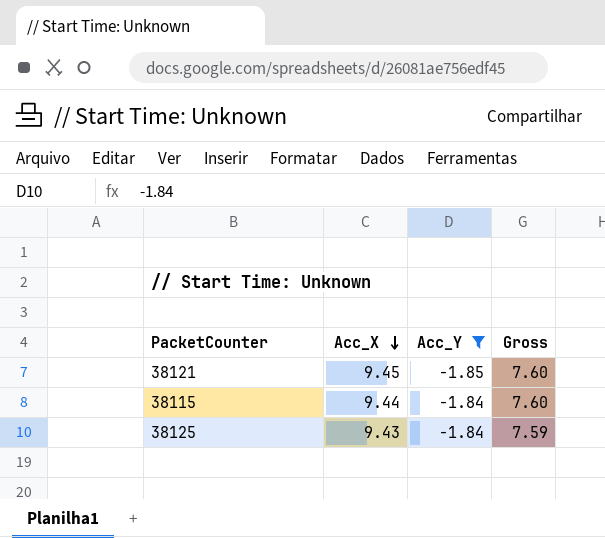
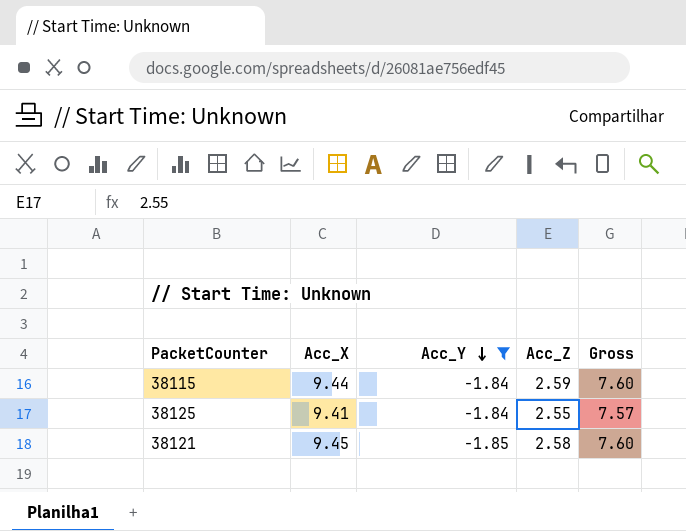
row order: Acc_X descending -> Acc_Y descending
column Acc_Z | position: none -> 4
38125 | Acc_X: 9.43 -> 9.41
38125 | Gross: 7.59 -> 7.57

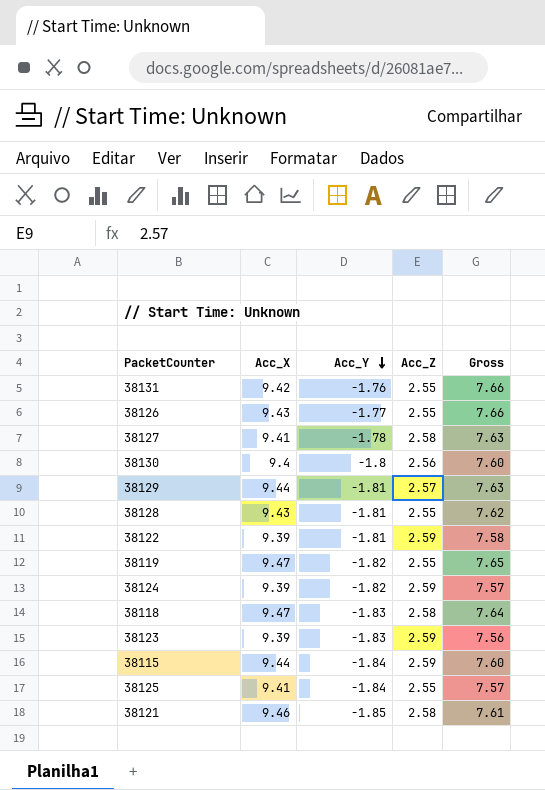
filter: Acc_Y <= -1.84 -> none
38121 | Acc_X: 9.45 -> 9.46
38121 | Gross: 7.60 -> 7.61

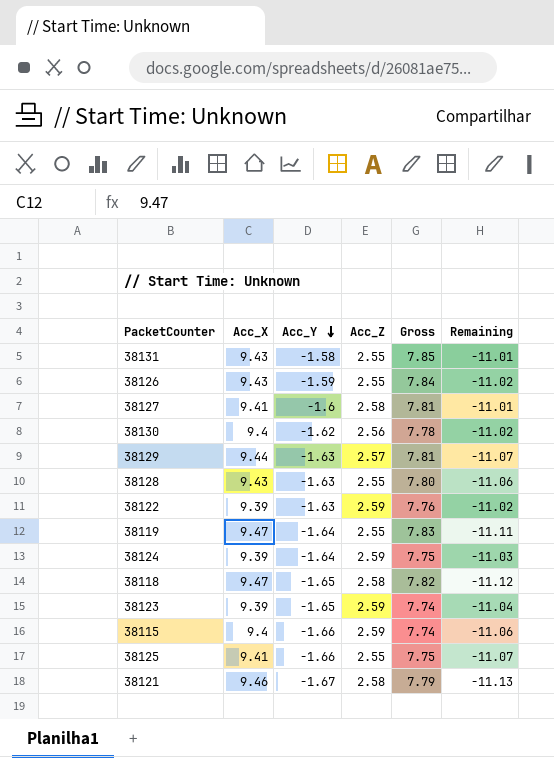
column Remaining | formula: none -> [Acc_Y] - [Acc_X]
38131 | Acc_X: 9.42 -> 9.43
38131 | Acc_Y: -1.76 -> -1.58
38131 | Gross: 7.66 -> 7.85
38126 | Acc_Y: -1.77 -> -1.59
38126 | Gross: 7.66 -> 7.84
38127 | Acc_Y: -1.78 -> -1.6
38127 | Gross: 7.63 -> 7.81
38130 | Acc_Y: -1.8 -> -1.62
38130 | Gross: 7.60 -> 7.78
38129 | Acc_Y: -1.81 -> -1.63
38129 | Gross: 7.63 -> 7.81
38128 | Acc_Y: -1.81 -> -1.63
38128 | Gross: 7.62 -> 7.80
38122 | Acc_Y: -1.81 -> -1.63
38122 | Gross: 7.58 -> 7.76
38119 | Acc_Y: -1.82 -> -1.64
38119 | Gross: 7.65 -> 7.83
38124 | Acc_Y: -1.82 -> -1.64
38124 | Gross: 7.57 -> 7.75
38118 | Acc_Y: -1.83 -> -1.65
38118 | Gross: 7.64 -> 7.82
38123 | Acc_Y: -1.83 -> -1.65
38123 | Gross: 7.56 -> 7.74
38115 | Acc_X: 9.44 -> 9.4
38115 | Acc_Y: -1.84 -> -1.66
38115 | Gross: 7.60 -> 7.74
38125 | Acc_Y: -1.84 -> -1.66
38125 | Gross: 7.57 -> 7.75
38121 | Acc_Y: -1.85 -> -1.67
38121 | Gross: 7.61 -> 7.79

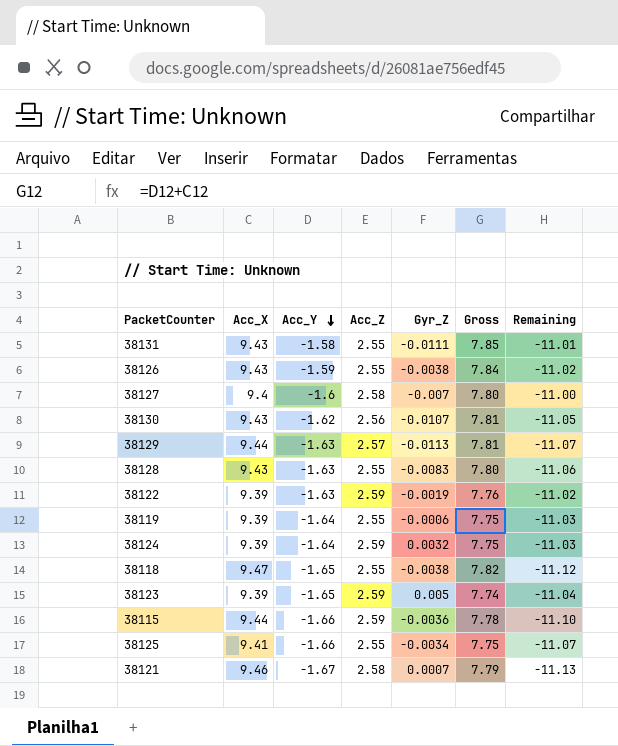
column Gyr_Z | position: none -> 5
38127 | Acc_X: 9.41 -> 9.4
38127 | Gross: 7.81 -> 7.80
38127 | Remaining: -11.01 -> -11.00
38130 | Acc_X: 9.4 -> 9.43
38130 | Gross: 7.78 -> 7.81
38130 | Remaining: -11.02 -> -11.05
38119 | Acc_X: 9.47 -> 9.39
38119 | Gross: 7.83 -> 7.75
38119 | Remaining: -11.11 -> -11.03
38118 | Acc_Z: 2.58 -> 2.55
38115 | Acc_X: 9.4 -> 9.44
38115 | Gross: 7.74 -> 7.78
38115 | Remaining: -11.06 -> -11.10

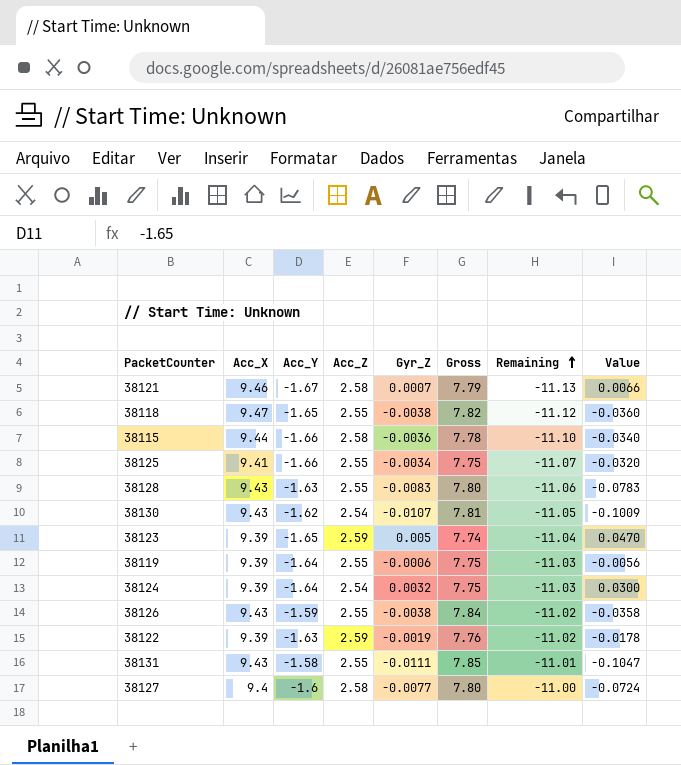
row order: Acc_Y descending -> Remaining ascending
column Value | formula: none -> [Acc_X] * [Gyr_Z]
row 38129: 9.44 | -1.63 | 2.57 | -0.0113 | 7.81 | -11.07 -> none
38115 | Acc_Z: 2.59 -> 2.58
38130 | Acc_Z: 2.56 -> 2.54
38124 | Acc_Z: 2.59 -> 2.54
38127 | Gyr_Z: -0.007 -> -0.0077

